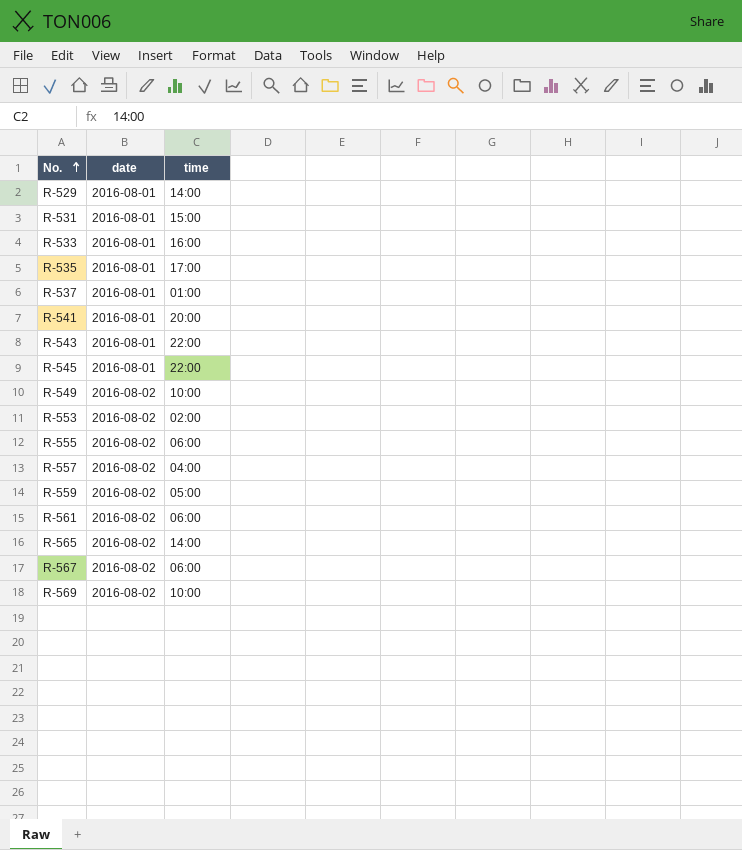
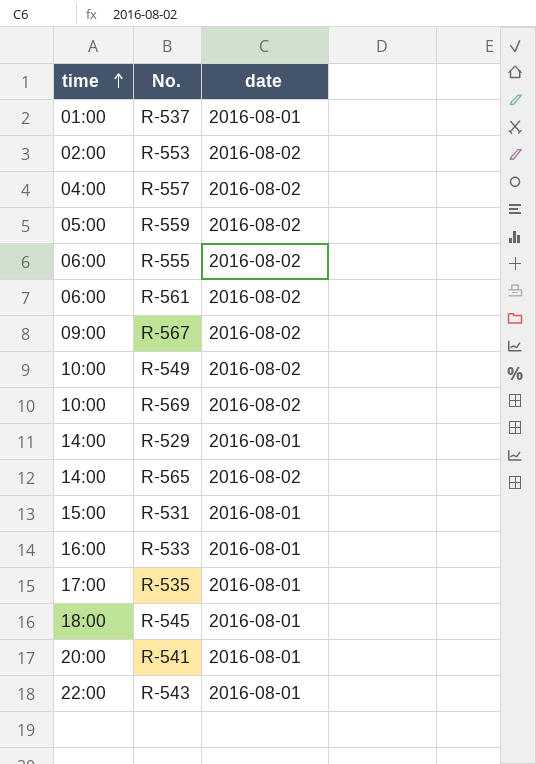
row order: No. ascending -> time ascending
column time | position: 3 -> 1
R-567 | time: 06:00 -> 09:00
R-545 | time: 22:00 -> 18:00

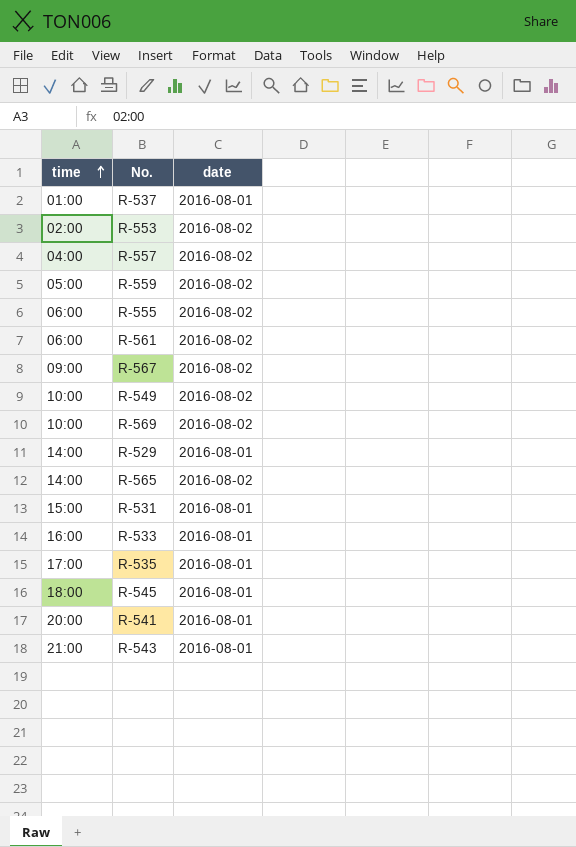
R-543 | time: 22:00 -> 21:00

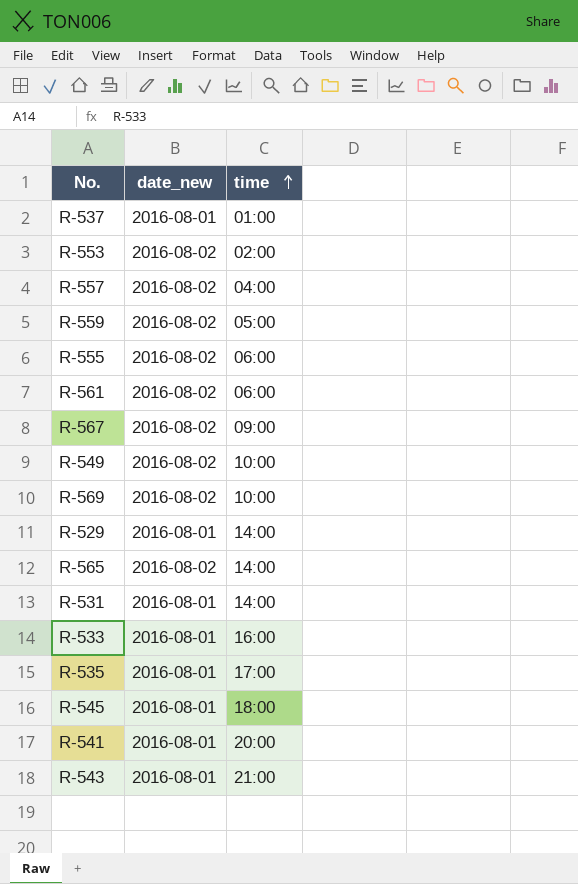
column name: date -> date_new
column time | position: 1 -> 3
R-531 | time: 15:00 -> 14:00

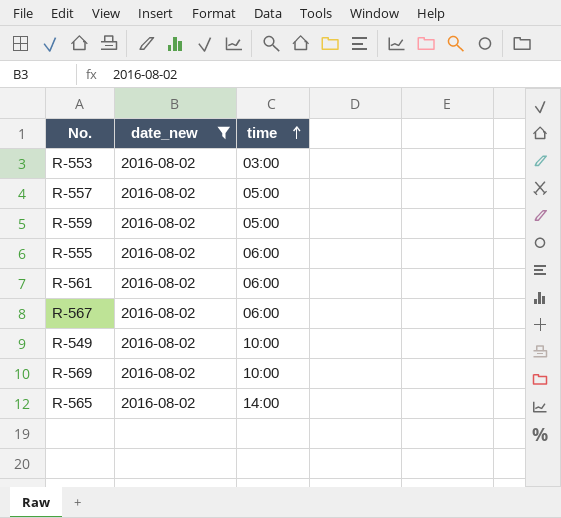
filter: none -> date_new = 2016-08-02
R-553 | time: 02:00 -> 03:00
R-557 | time: 04:00 -> 05:00
R-567 | time: 09:00 -> 06:00

